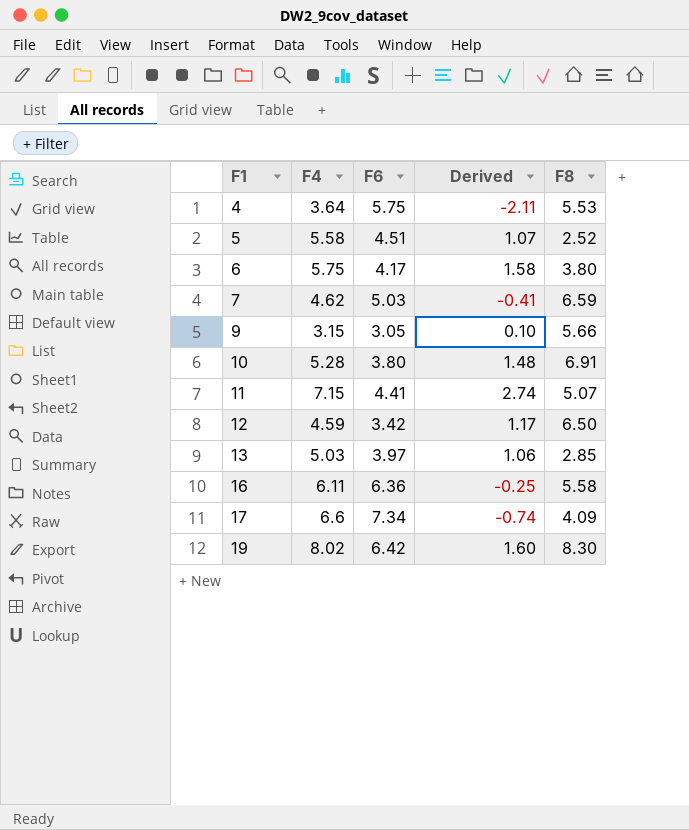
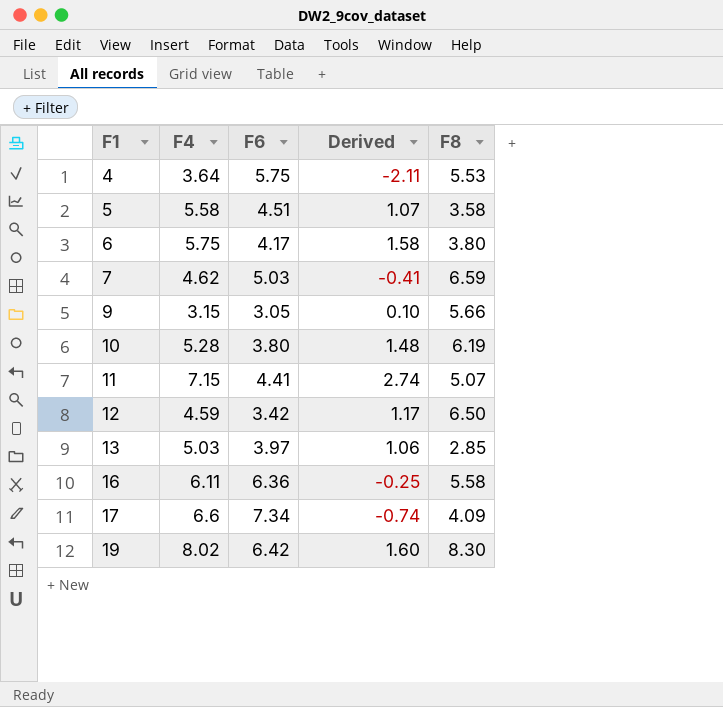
5 | F8: 2.52 -> 3.58
10 | F8: 6.91 -> 6.19

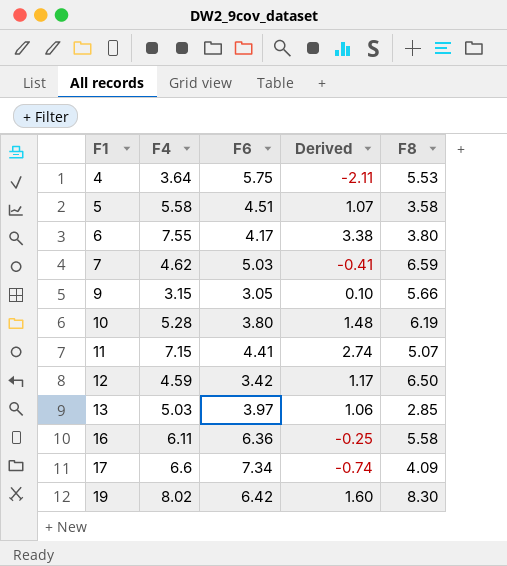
6 | F4: 5.75 -> 7.55
6 | Derived: 1.58 -> 3.38

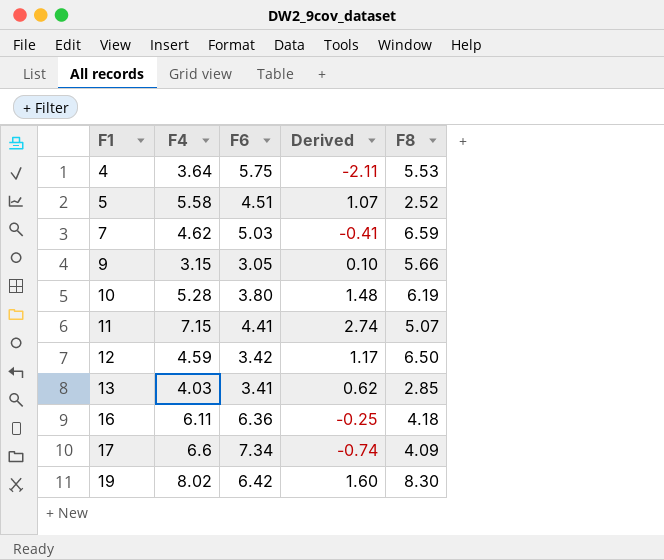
row 6: 7.55 | 4.17 | 3.38 | 3.80 -> none
5 | F8: 3.58 -> 2.52
13 | F4: 5.03 -> 4.03
13 | F6: 3.97 -> 3.41
13 | Derived: 1.06 -> 0.62
16 | F8: 5.58 -> 4.18

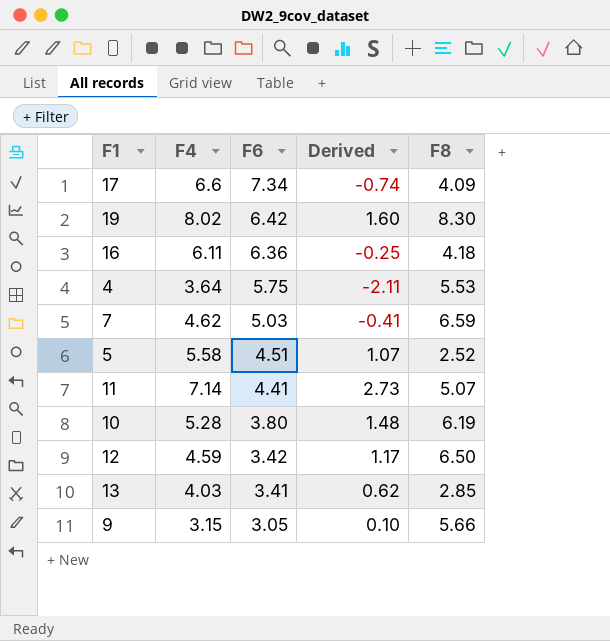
row order: F1 ascending -> F6 descending
11 | F4: 7.15 -> 7.14
11 | Derived: 2.74 -> 2.73

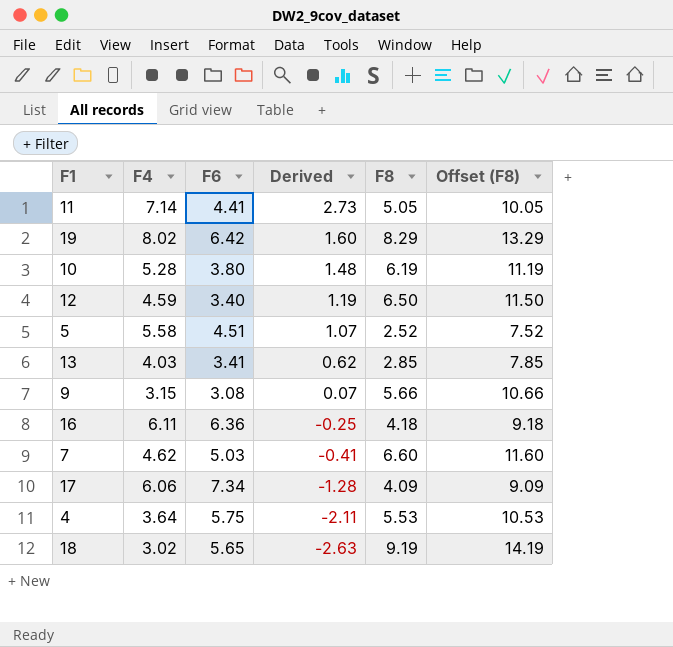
row order: F6 descending -> Derived descending
column Offset (F8) | formula: none -> [F8] + 5
11 | F8: 5.07 -> 5.05
19 | F8: 8.30 -> 8.29
12 | F6: 3.42 -> 3.40
12 | Derived: 1.17 -> 1.19
9 | F6: 3.05 -> 3.08
9 | Derived: 0.10 -> 0.07
7 | F8: 6.59 -> 6.60
17 | F4: 6.6 -> 6.06
17 | Derived: -0.74 -> -1.28
row 18: none -> 3.02 | 5.65 | -2.63 | 9.19 | 14.19

